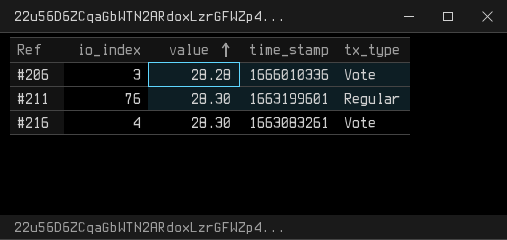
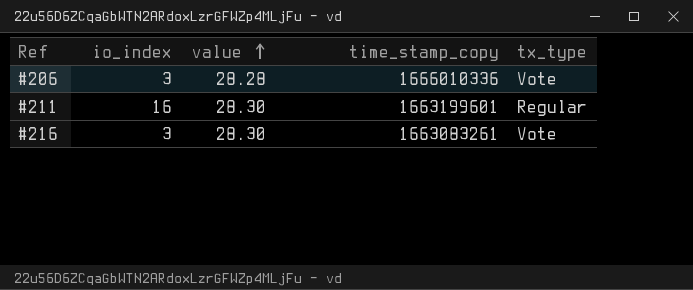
column name: time_stamp -> time_stamp_copy
#211 | io_index: 76 -> 16
#216 | io_index: 4 -> 3

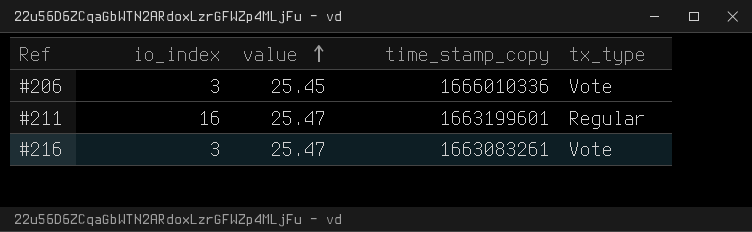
#206 | value: 28.28 -> 25.45
#211 | value: 28.30 -> 25.47
#216 | value: 28.30 -> 25.47

